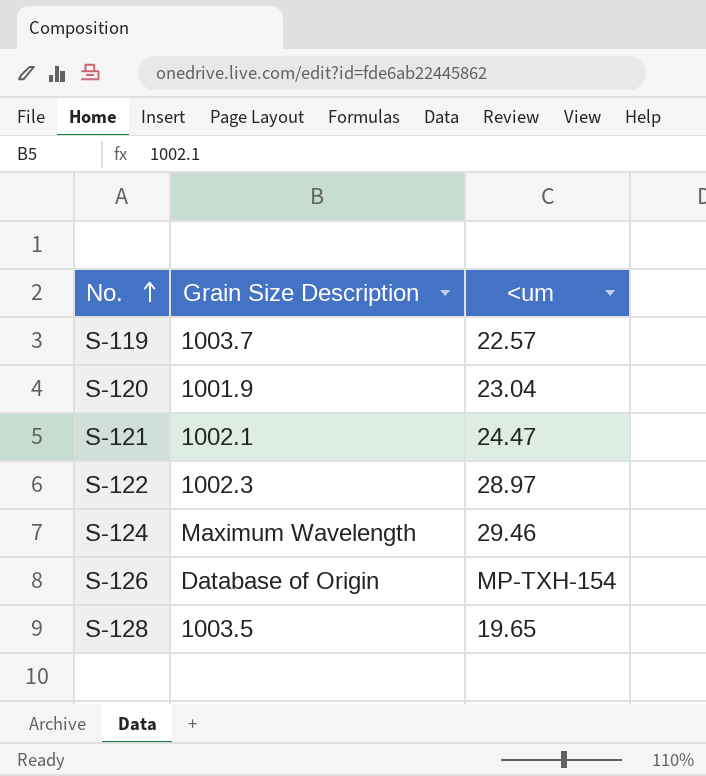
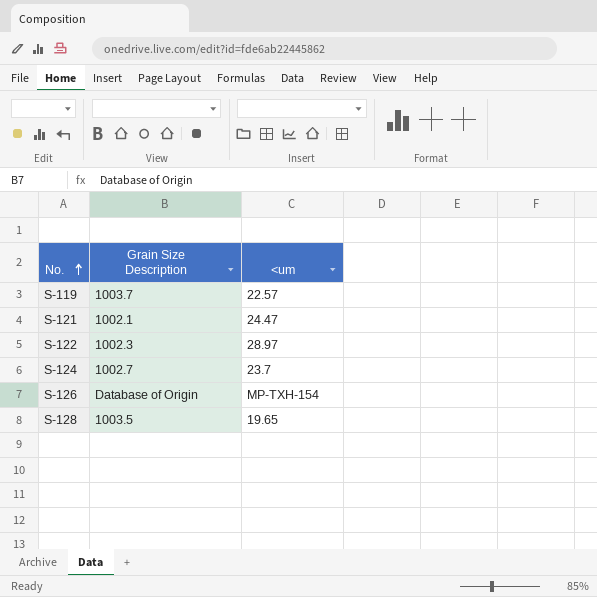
row S-120: 1001.9 | 23.04 -> none
S-124 | Grain Size Description: Maximum Wavelength -> 1002.7
S-124 | <um: 29.46 -> 23.7

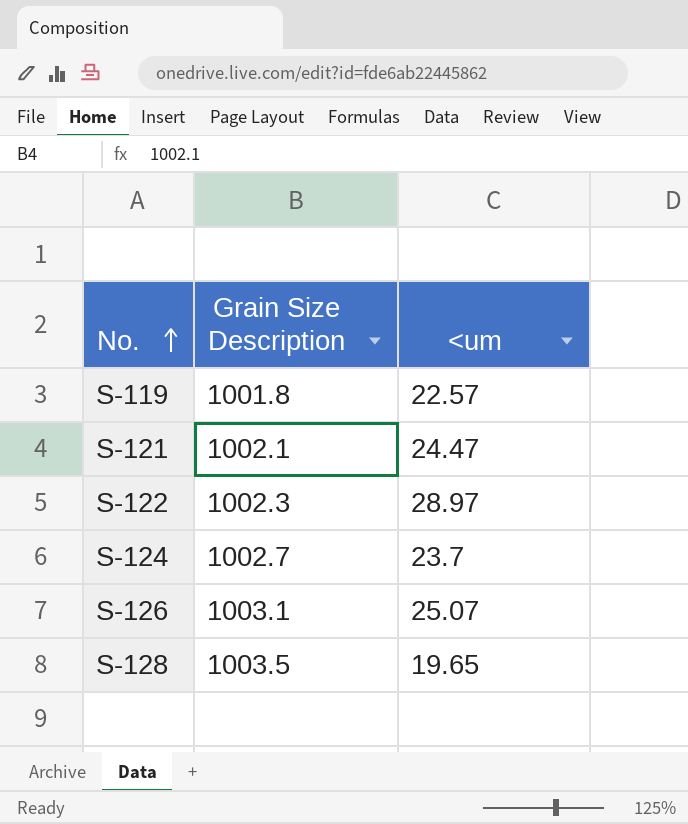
S-119 | Grain Size Description: 1003.7 -> 1001.8
S-126 | Grain Size Description: Database of Origin -> 1003.1
S-126 | <um: MP-TXH-154 -> 25.07

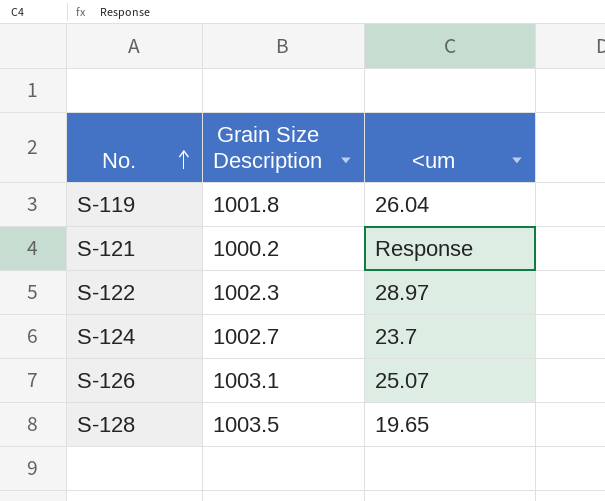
S-119 | <um: 22.57 -> 26.04
S-121 | Grain Size Description: 1002.1 -> 1000.2
S-121 | <um: 24.47 -> Response

